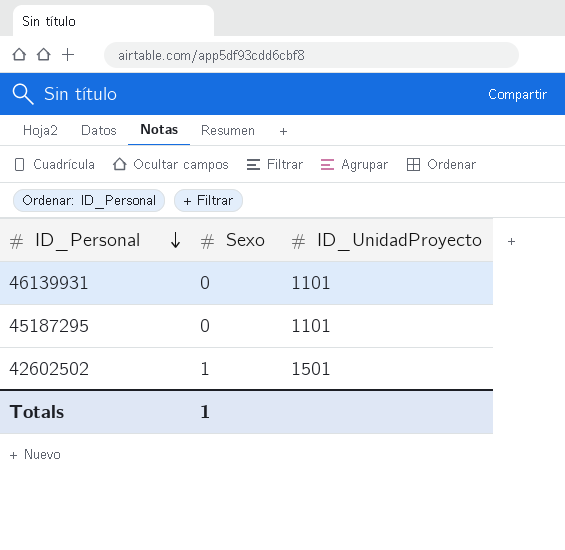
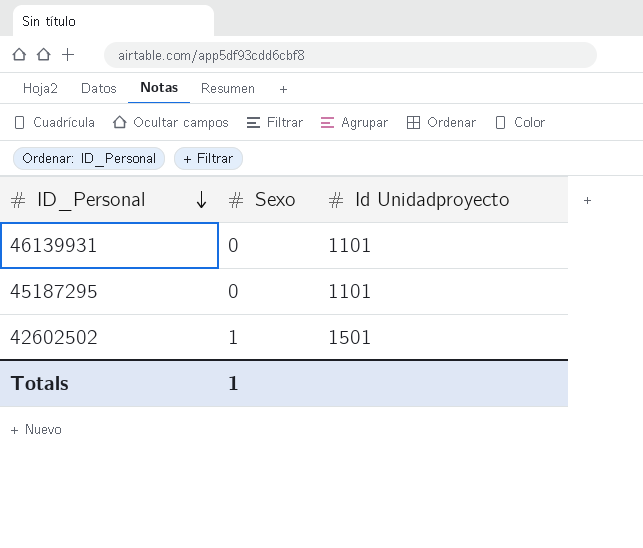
column name: ID_UnidadProyecto -> Id Unidadproyecto

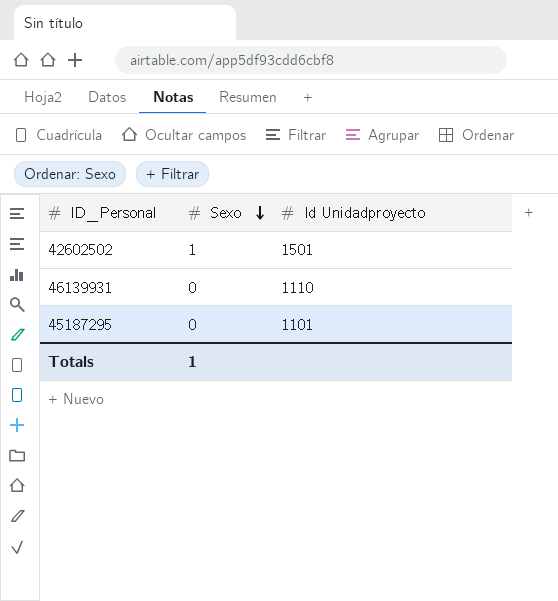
row order: ID_Personal descending -> Sexo descending
46139931 | Id Unidadproyecto: 1101 -> 1110

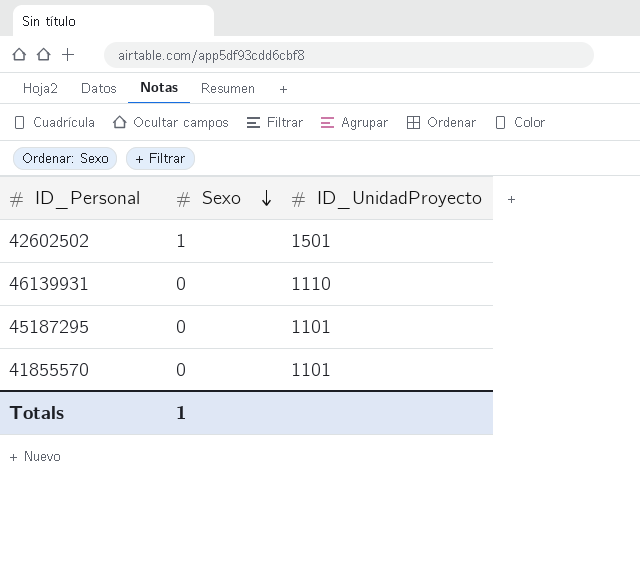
column name: Id Unidadproyecto -> ID_UnidadProyecto
row 41855570: none -> 0 | 1101

